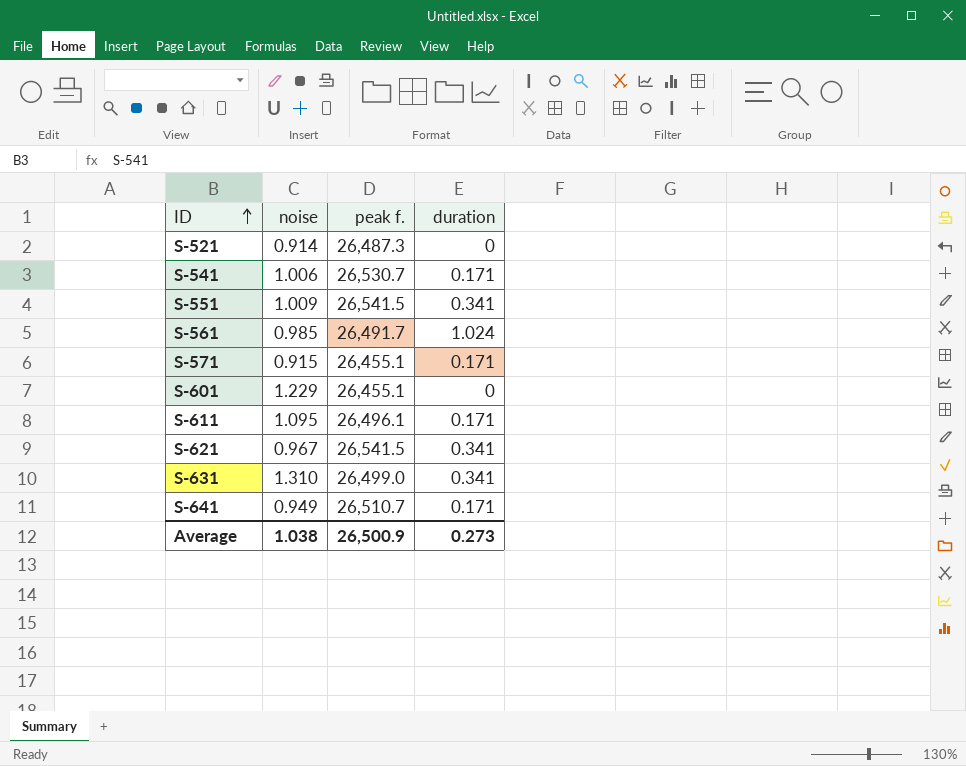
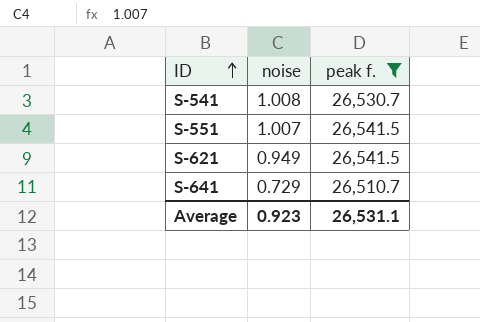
filter: none -> peak f. >= 26,510.7
column duration | position: 4 -> none
S-541 | noise: 1.006 -> 1.008
S-551 | noise: 1.009 -> 1.007
S-621 | noise: 0.967 -> 0.949
S-641 | noise: 0.949 -> 0.729
Average | noise: 1.038 -> 0.923
Average | peak f.: 26,500.9 -> 26,531.1

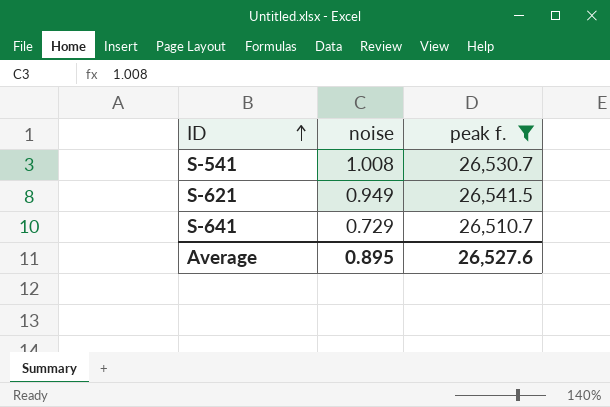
row S-551: 1.007 | 26,541.5 -> none
Average | noise: 0.923 -> 0.895
Average | peak f.: 26,531.1 -> 26,527.6

